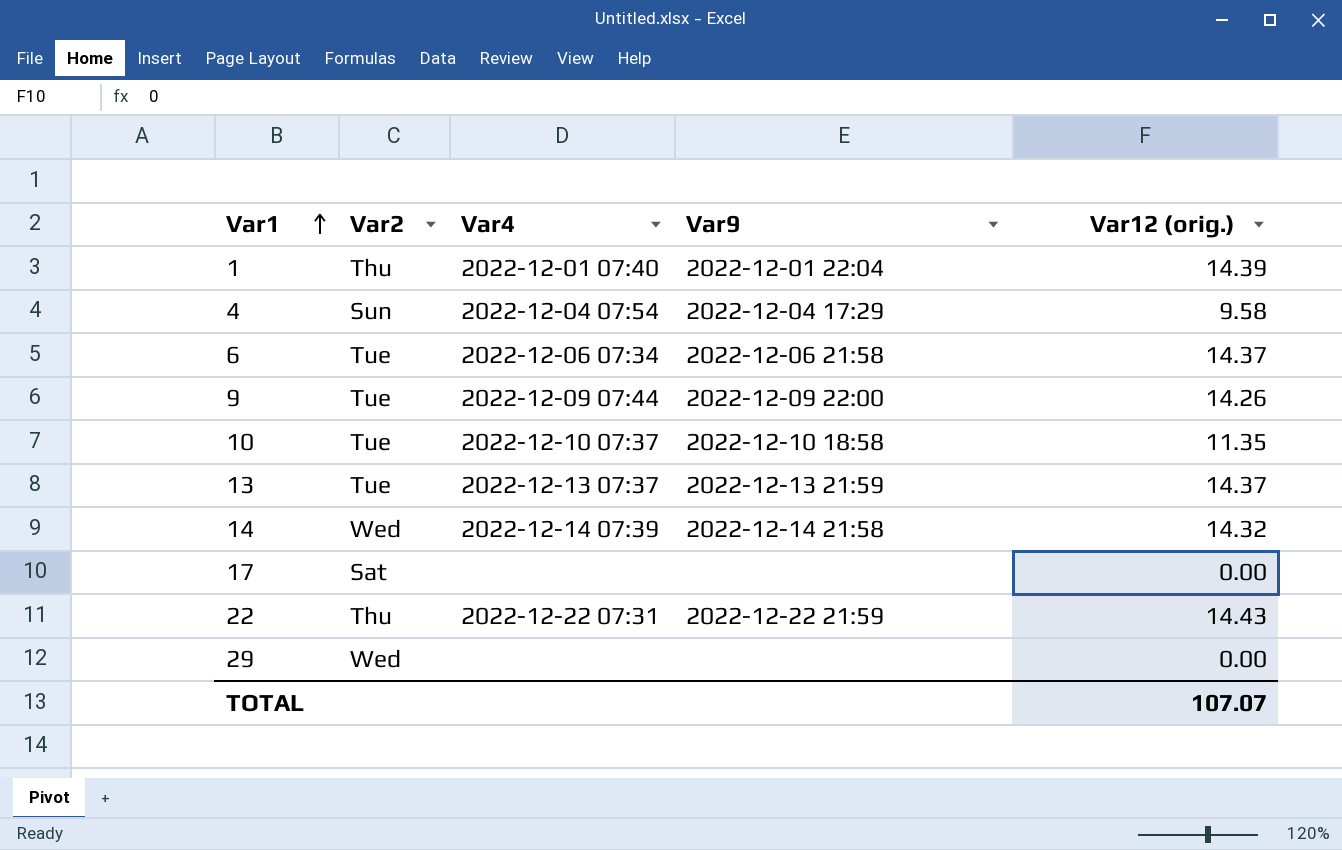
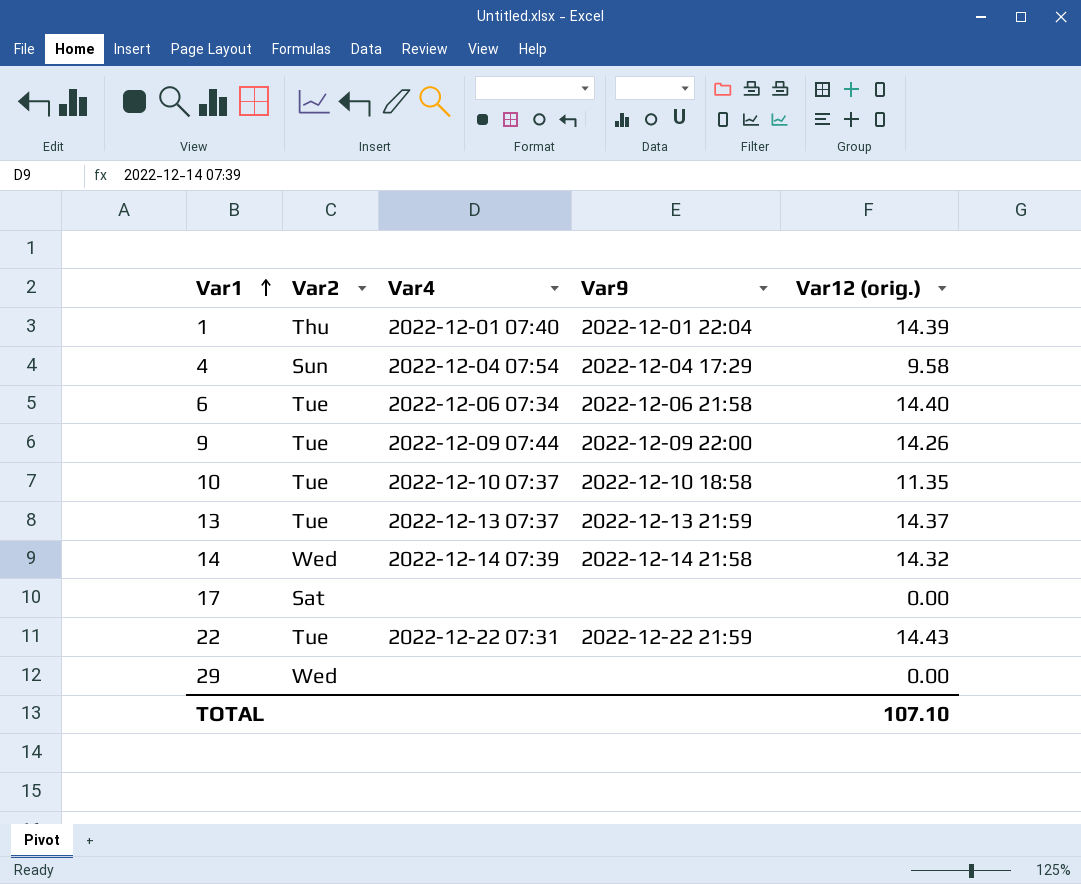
6 | Var12 (orig.): 14.37 -> 14.40
22 | Var2: Thu -> Tue
TOTAL | Var12 (orig.): 107.07 -> 107.10

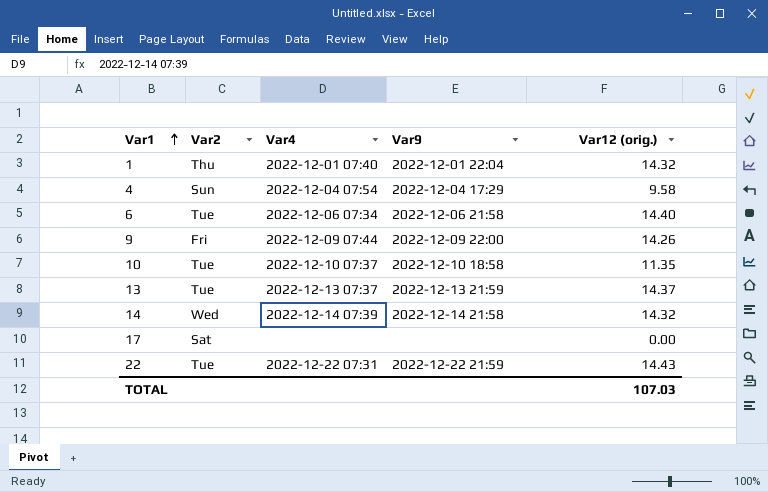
row 29: Wed | none | none | 0.00 -> none
1 | Var12 (orig.): 14.39 -> 14.32
9 | Var2: Tue -> Fri
TOTAL | Var12 (orig.): 107.10 -> 107.03

